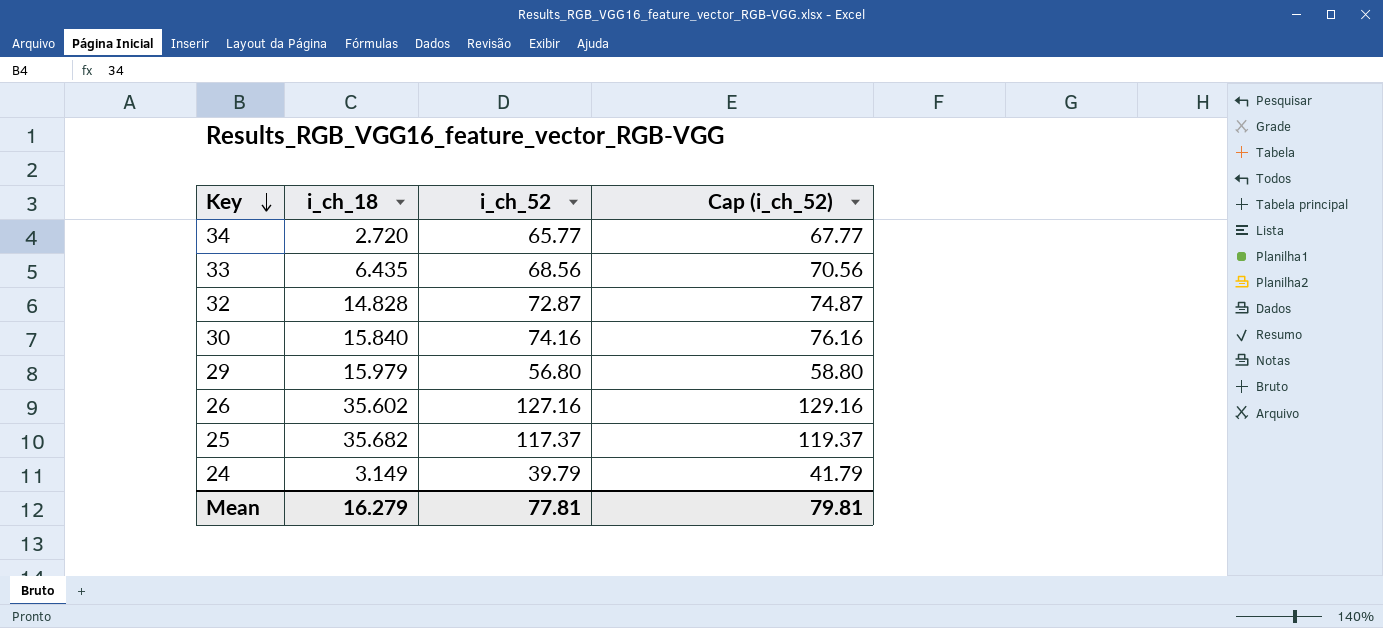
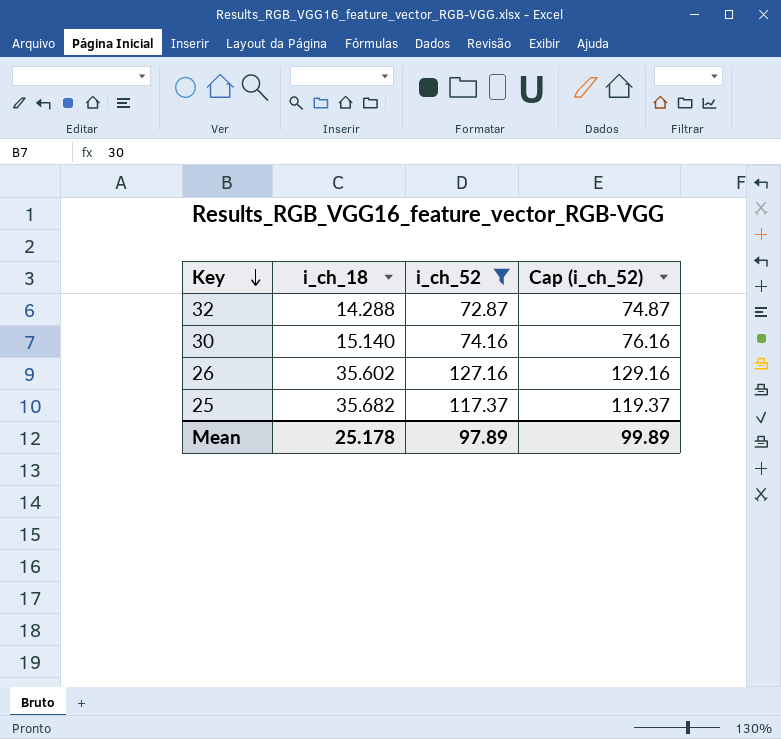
filter: none -> i_ch_52 >= 72.87
32 | i_ch_18: 14.828 -> 14.288
30 | i_ch_18: 15.840 -> 15.140
Mean | i_ch_18: 16.279 -> 25.178
Mean | i_ch_52: 77.81 -> 97.89
Mean | Cap (i_ch_52): 79.81 -> 99.89

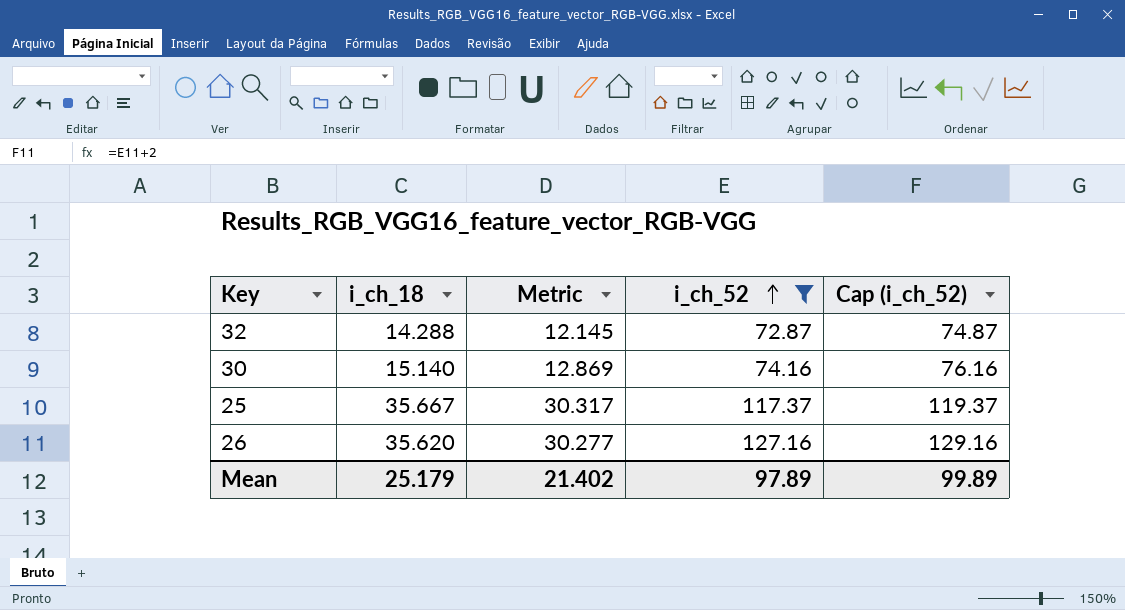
row order: Key descending -> i_ch_52 ascending
column Metric | formula: none -> [i_ch_18] * 0.85
25 | i_ch_18: 35.682 -> 35.667
26 | i_ch_18: 35.602 -> 35.620
Mean | i_ch_18: 25.178 -> 25.179

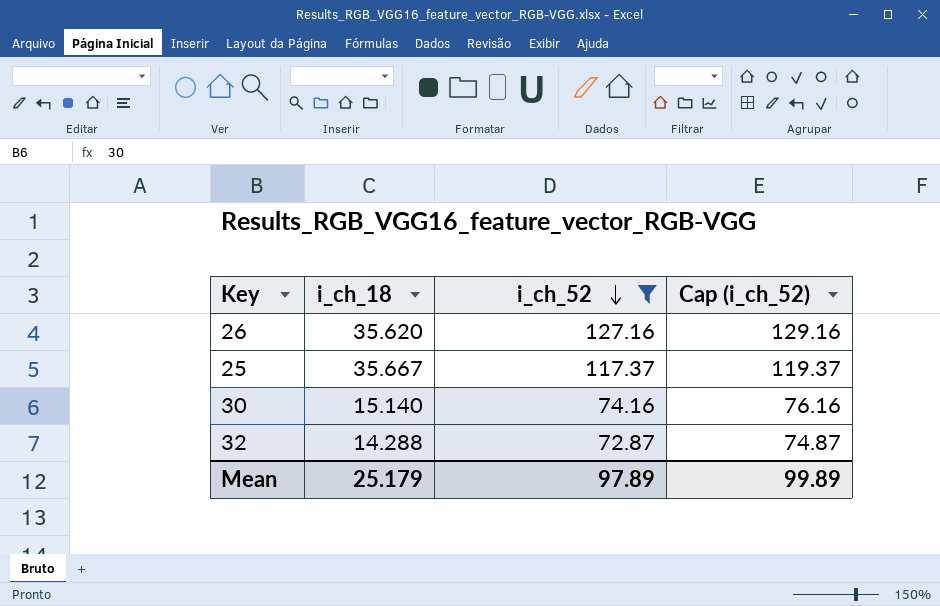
row order: i_ch_52 ascending -> i_ch_52 descending
column Metric | formula: [i_ch_18] * 0.85 -> none

